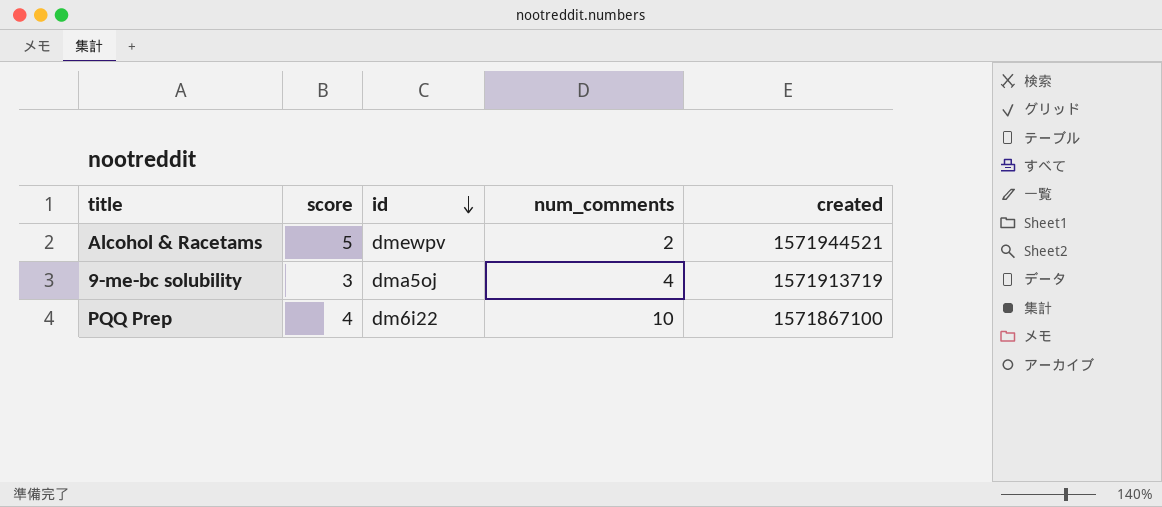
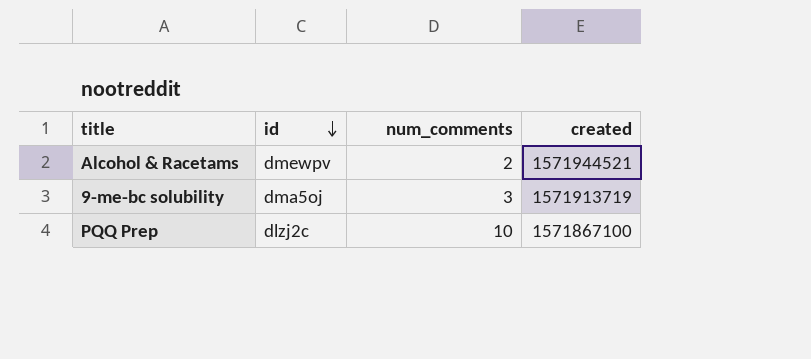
column score | position: 2 -> none
9-me-bc solubility | num_comments: 4 -> 3
PQQ Prep | id: dm6i22 -> dlzj2c

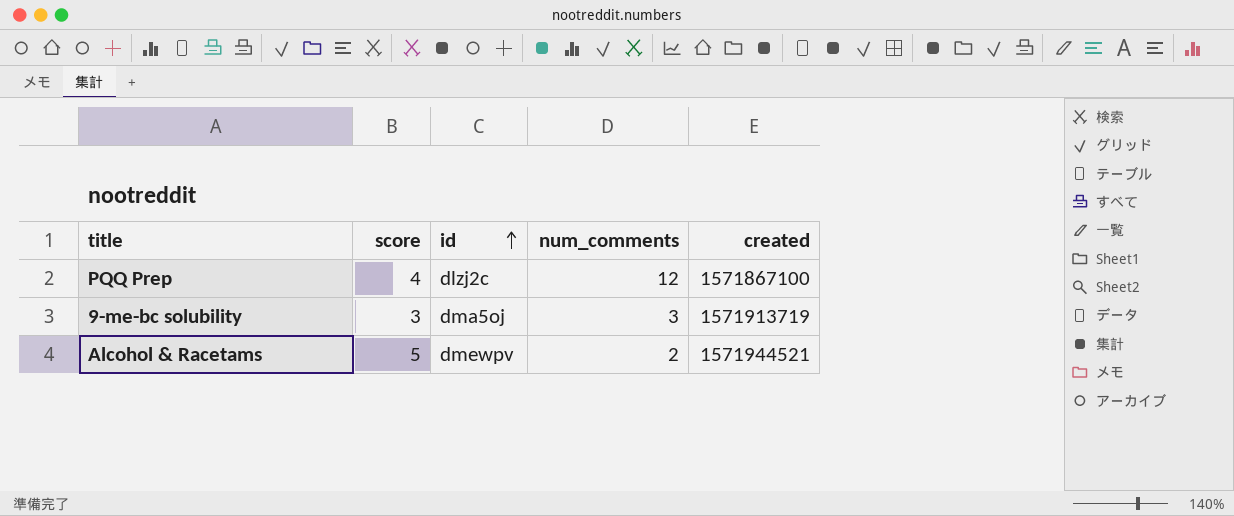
row order: id descending -> id ascending
column score | position: none -> 2
PQQ Prep | num_comments: 10 -> 12

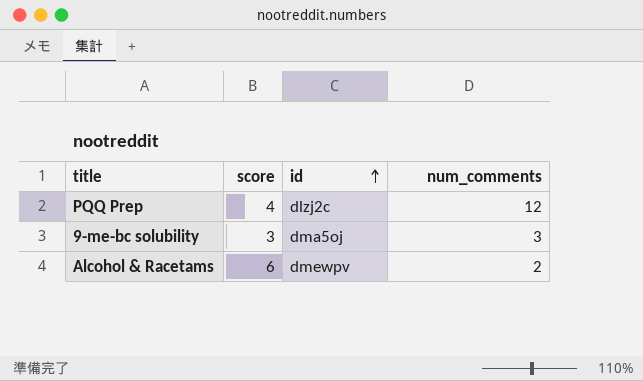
column created | position: 5 -> none
Alcohol & Racetams | score: 5 -> 6

